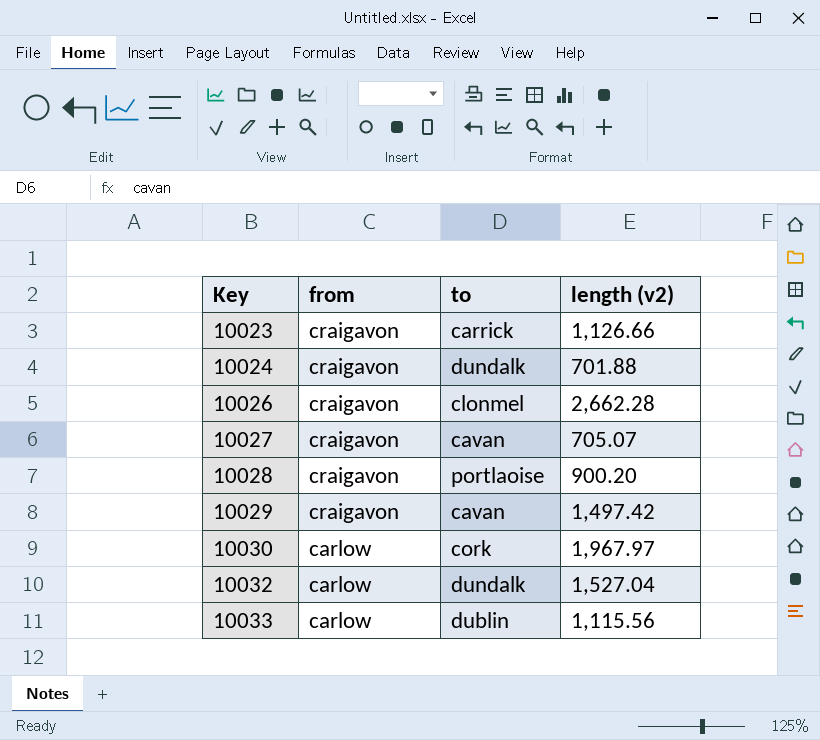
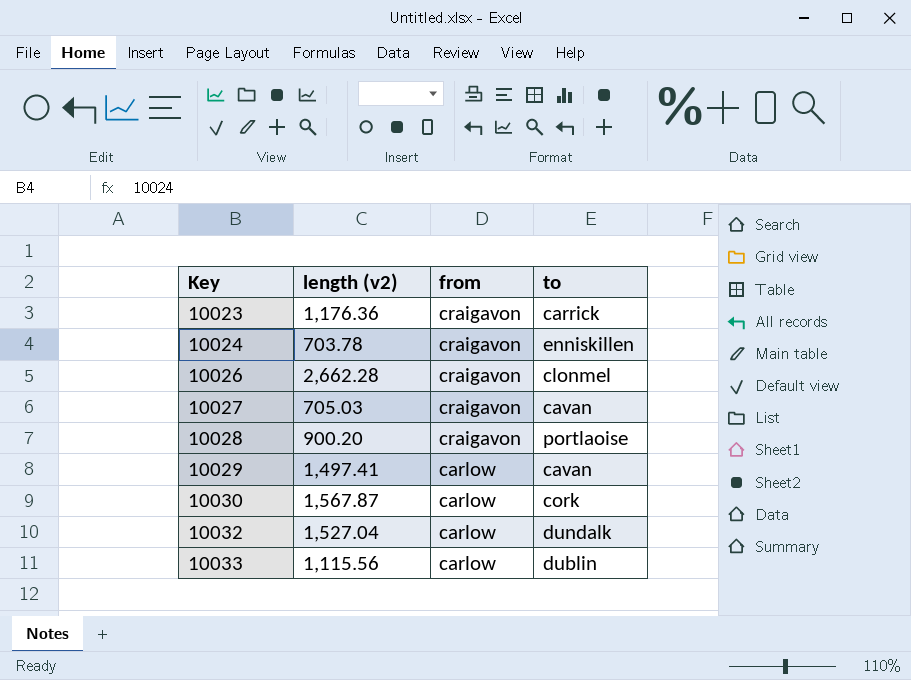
column length (v2) | position: 4 -> 2
10023 | length (v2): 1,126.66 -> 1,176.36
10024 | length (v2): 701.88 -> 703.78
10024 | to: dundalk -> enniskillen
10027 | length (v2): 705.07 -> 705.03
10029 | length (v2): 1,497.42 -> 1,497.41
10029 | from: craigavon -> carlow
10030 | length (v2): 1,967.97 -> 1,567.87

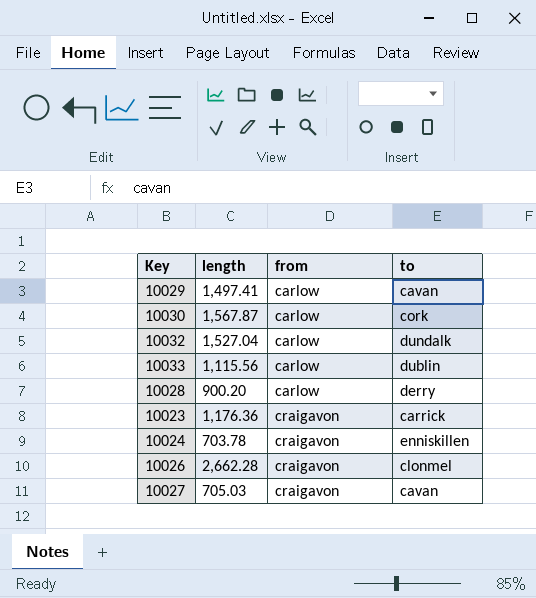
row order: Key ascending -> from ascending
column name: length (v2) -> length
10028 | from: craigavon -> carlow
10028 | to: portlaoise -> derry

